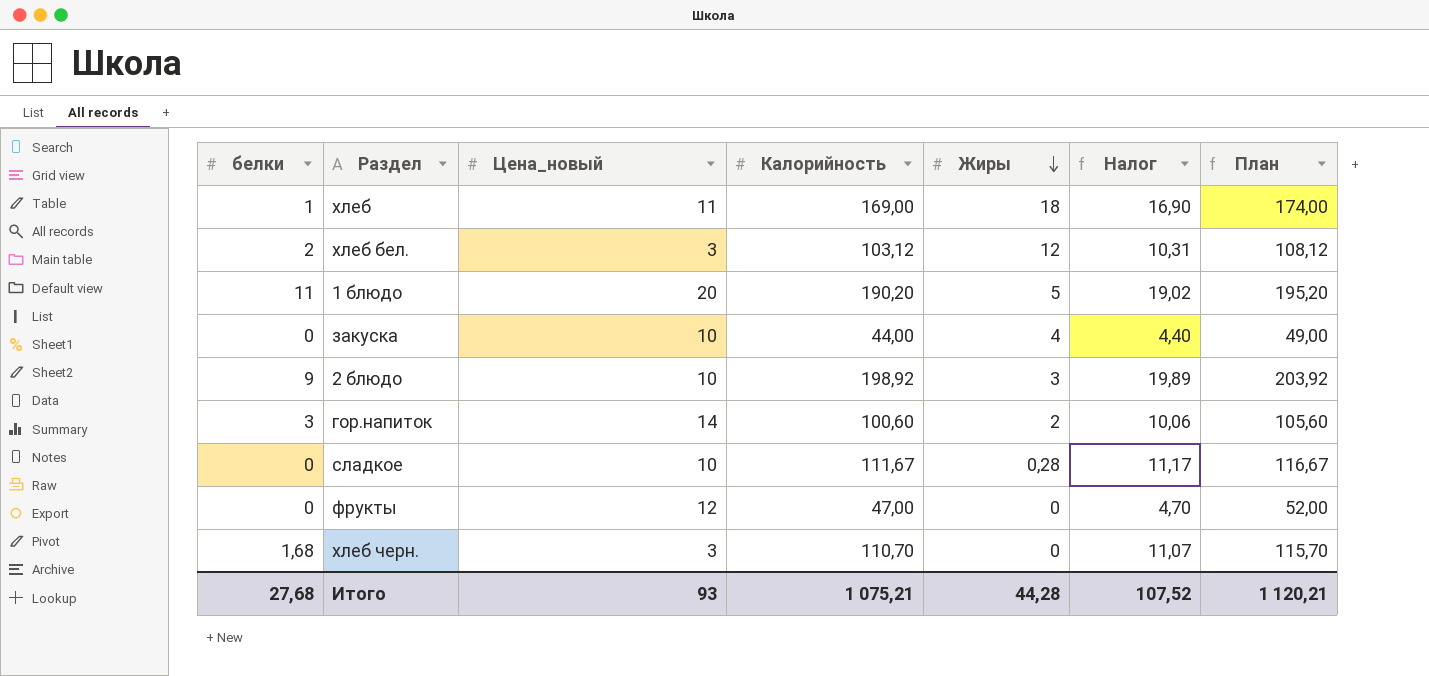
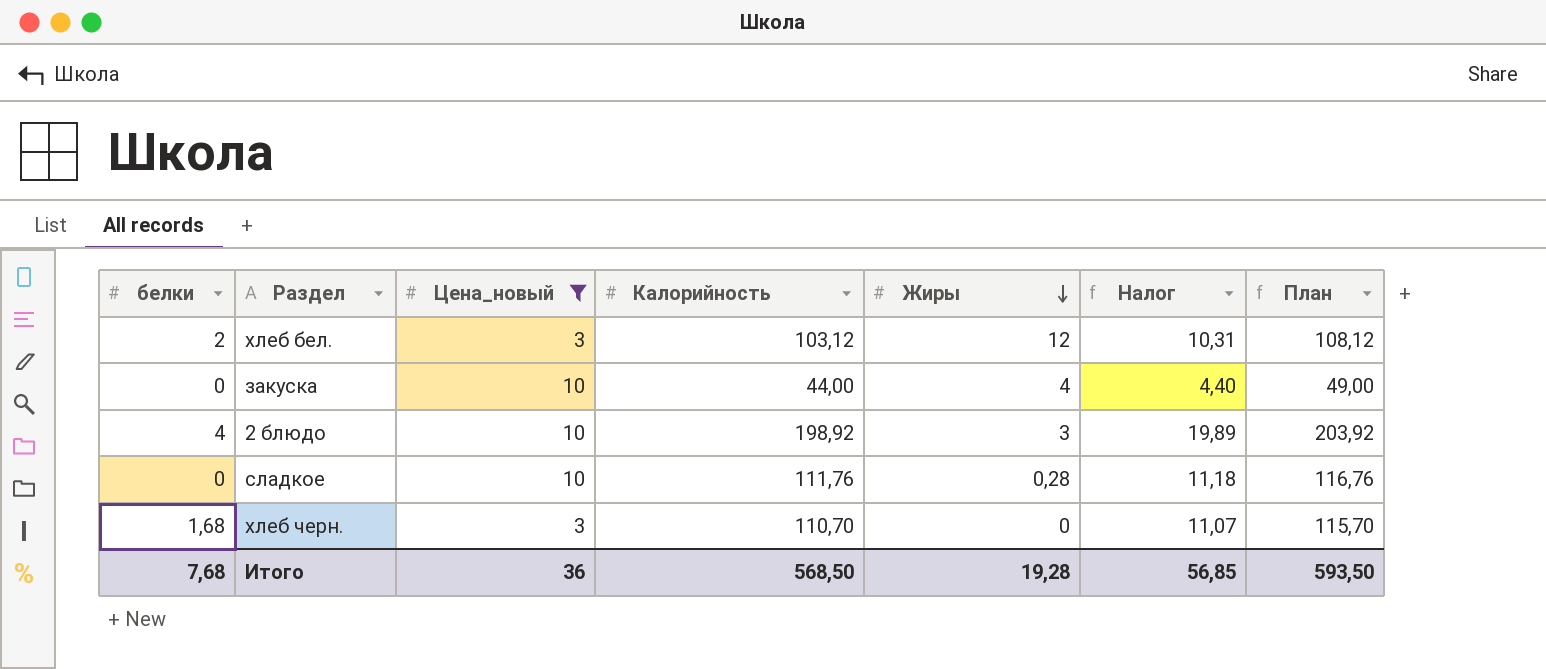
filter: none -> Цена_новый <= 10
2 блюдо | белки: 9 -> 4
сладкое | Калорийность: 111,67 -> 111,76
сладкое | Налог: 11,17 -> 11,18
сладкое | План: 116,67 -> 116,76
Итого | белки: 27,68 -> 7,68
Итого | Цена_новый: 93 -> 36
Итого | Калорийность: 1 075,21 -> 568,50
Итого | Жиры: 44,28 -> 19,28
Итого | Налог: 107,52 -> 56,85
Итого | План: 1 120,21 -> 593,50

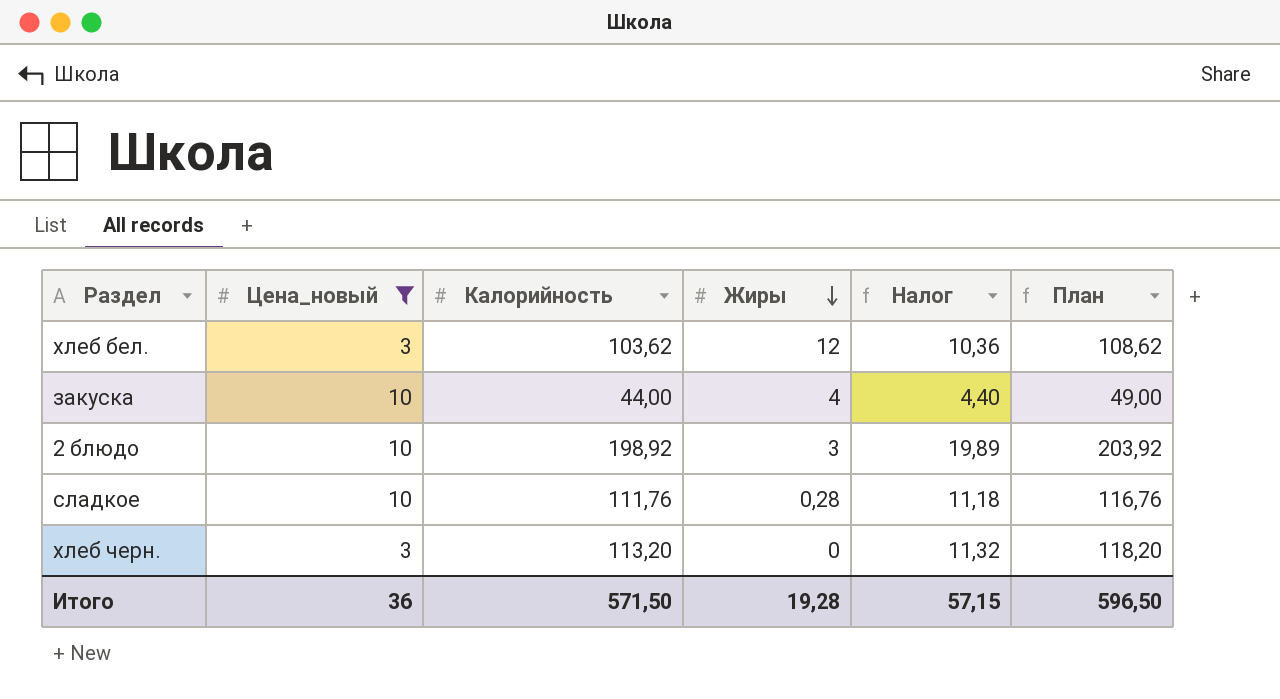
column белки | position: 1 -> none
хлеб бел. | Калорийность: 103,12 -> 103,62
хлеб бел. | Налог: 10,31 -> 10,36
хлеб бел. | План: 108,12 -> 108,62
хлеб черн. | Калорийность: 110,70 -> 113,20
хлеб черн. | Налог: 11,07 -> 11,32
хлеб черн. | План: 115,70 -> 118,20
Итого | Калорийность: 568,50 -> 571,50
Итого | Налог: 56,85 -> 57,15
Итого | План: 593,50 -> 596,50

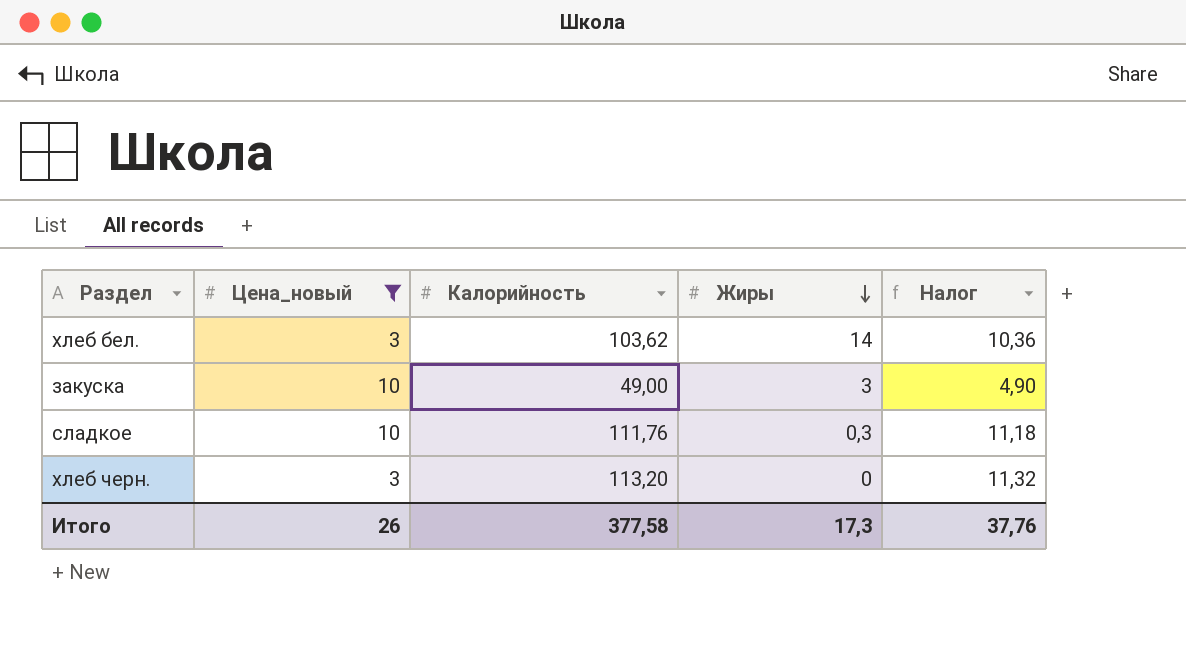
column План | formula: [Калорийность] + 5 -> none
row 2 блюдо: 10 | 198,92 | 3 | 19,89 | 203,92 -> none
хлеб бел. | Жиры: 12 -> 14
закуска | Калорийность: 44,00 -> 49,00
закуска | Жиры: 4 -> 3
закуска | Налог: 4,40 -> 4,90
сладкое | Жиры: 0,28 -> 0,3
Итого | Цена_новый: 36 -> 26
Итого | Калорийность: 571,50 -> 377,58
Итого | Жиры: 19,28 -> 17,3
Итого | Налог: 57,15 -> 37,76

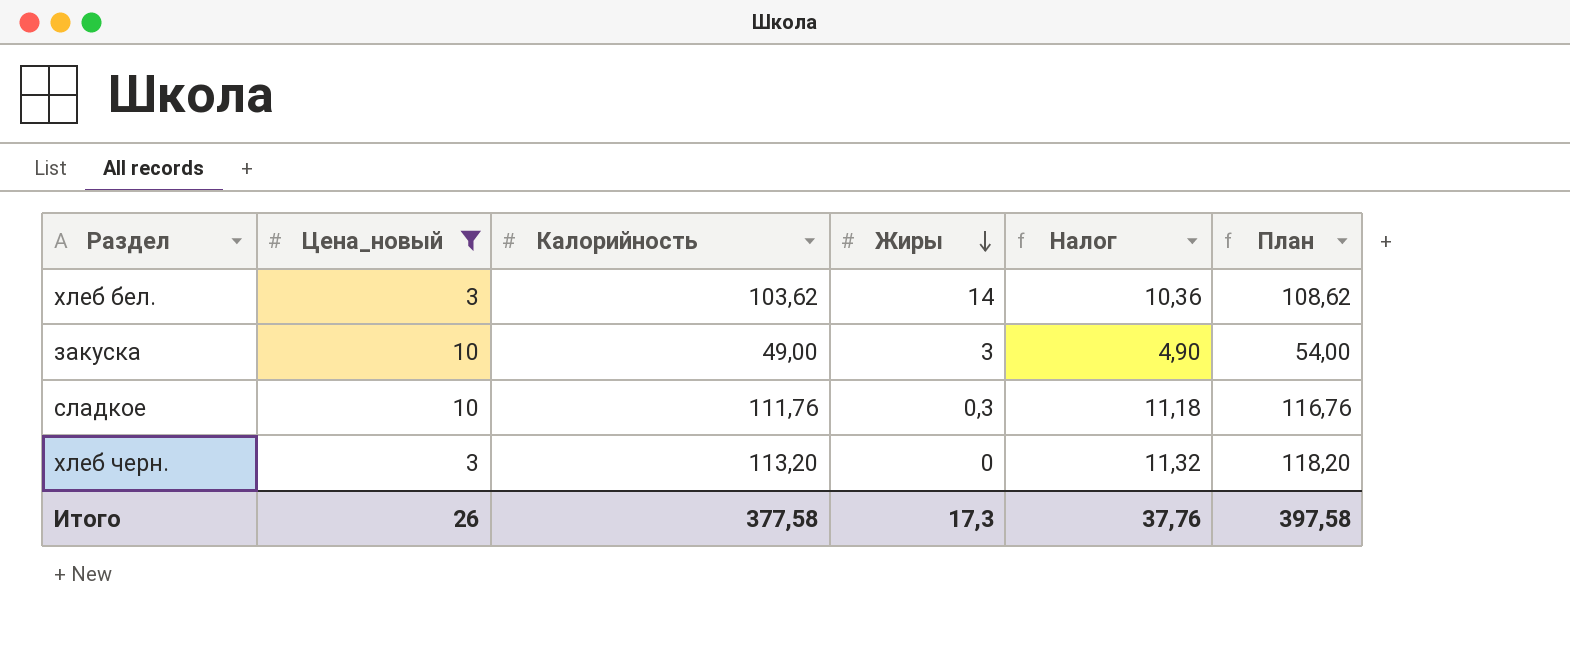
column План | formula: none -> [Калорийность] + 5

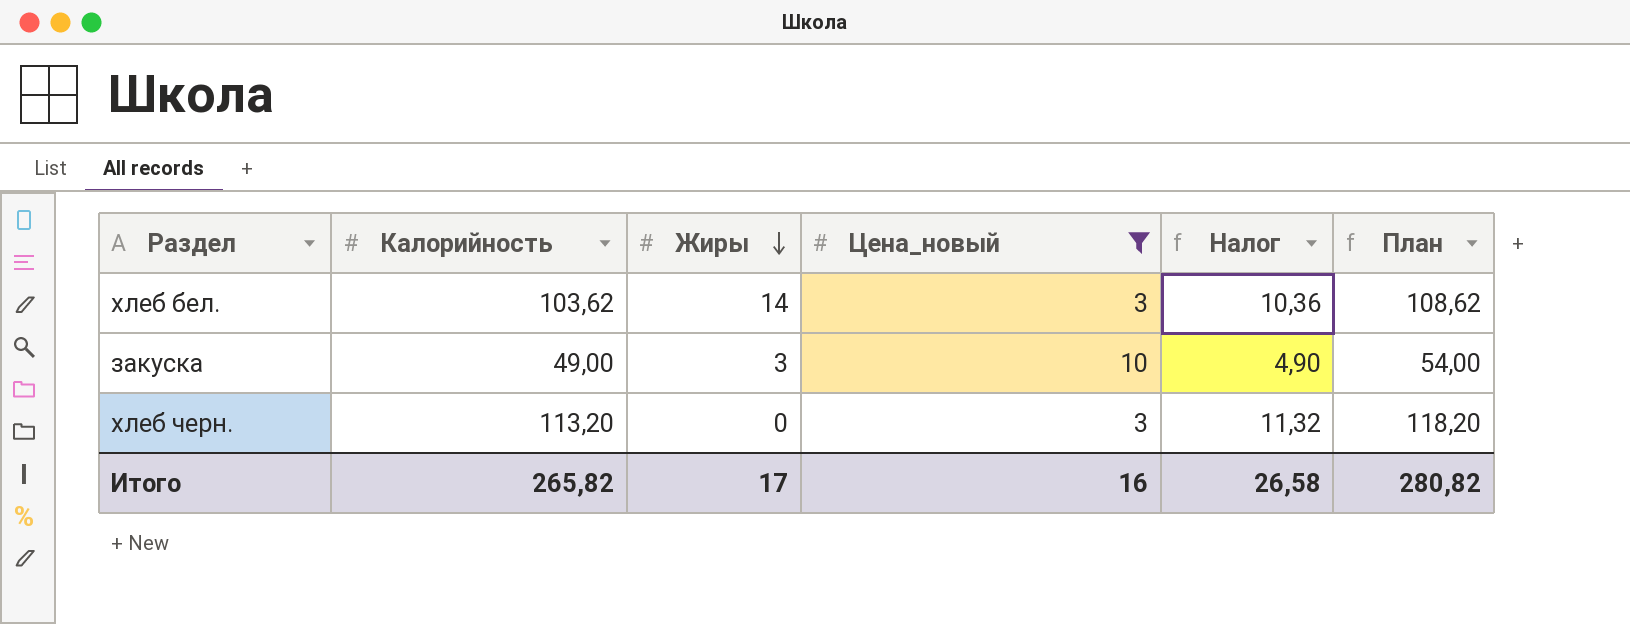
column Цена_новый | position: 2 -> 4
row сладкое: 10 | 111,76 | 0,3 | 11,18 | 116,76 -> none
Итого | Калорийность: 377,58 -> 265,82
Итого | Жиры: 17,3 -> 17
Итого | Цена_новый: 26 -> 16
Итого | Налог: 37,76 -> 26,58
Итого | План: 397,58 -> 280,82

